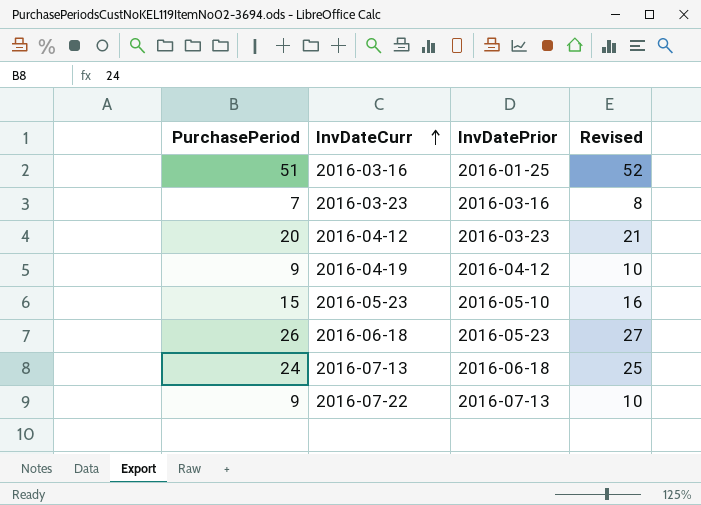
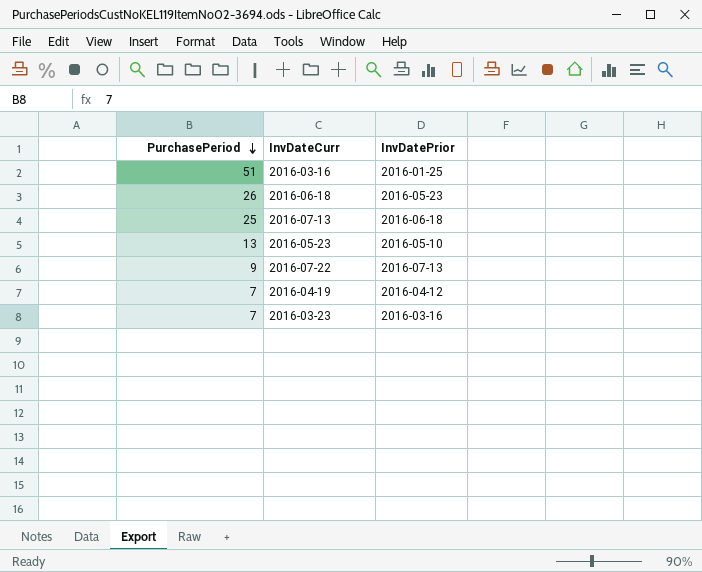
row order: InvDateCurr ascending -> PurchasePeriod descending
column Revised | formula: [PurchasePeriod] + 1 -> none
row 2016-04-12: 20 | 2016-03-23 | 21 -> none
2016-07-13 | PurchasePeriod: 24 -> 25
2016-05-23 | PurchasePeriod: 15 -> 13
2016-04-19 | PurchasePeriod: 9 -> 7

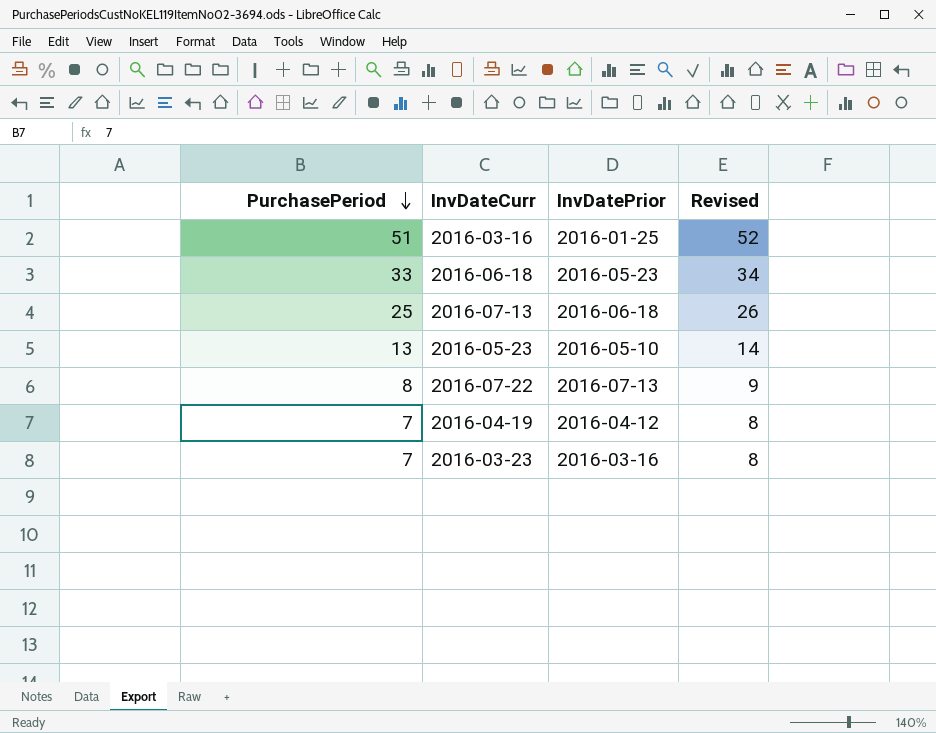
column Revised | formula: none -> [PurchasePeriod] + 1
2016-06-18 | PurchasePeriod: 26 -> 33
2016-07-22 | PurchasePeriod: 9 -> 8

